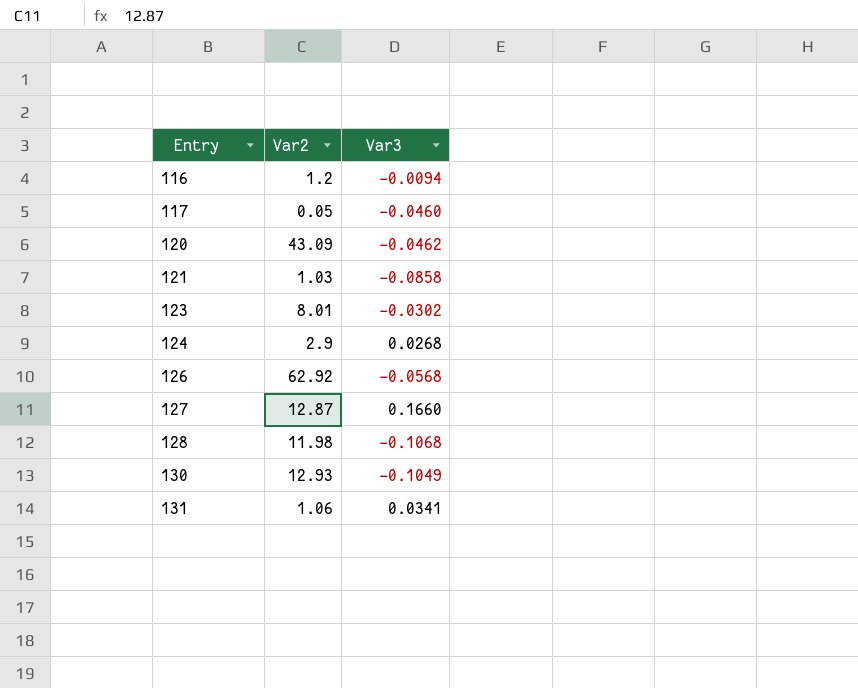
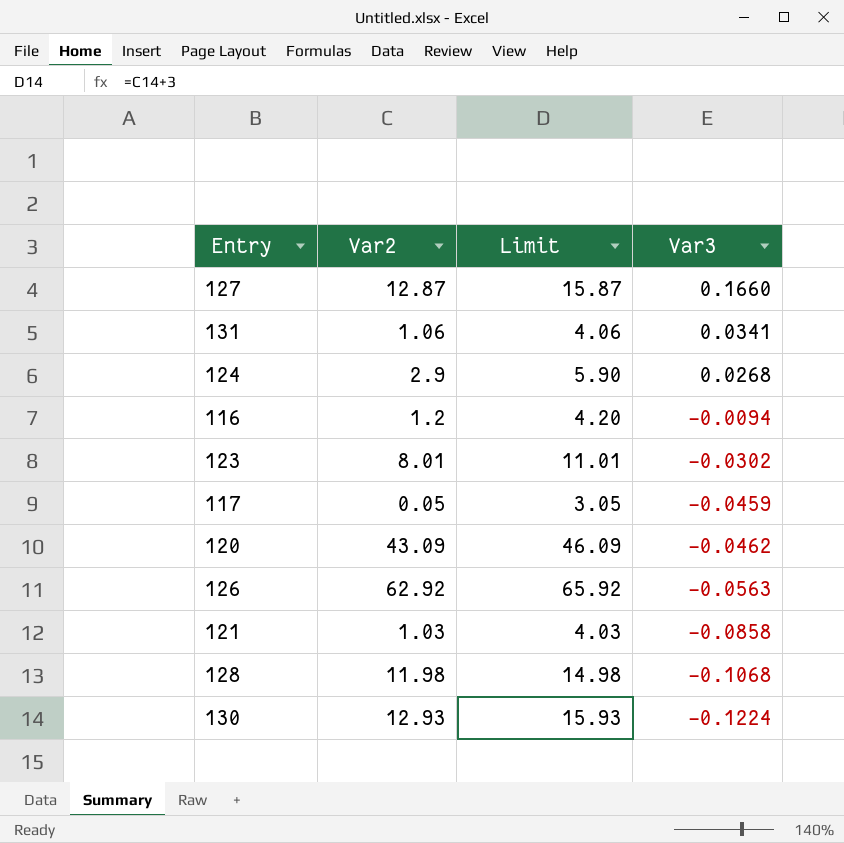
row order: Entry ascending -> Var3 descending
column Limit | formula: none -> [Var2] + 3
117 | Var3: -0.0460 -> -0.0459
126 | Var3: -0.0568 -> -0.0563
130 | Var3: -0.1049 -> -0.1224

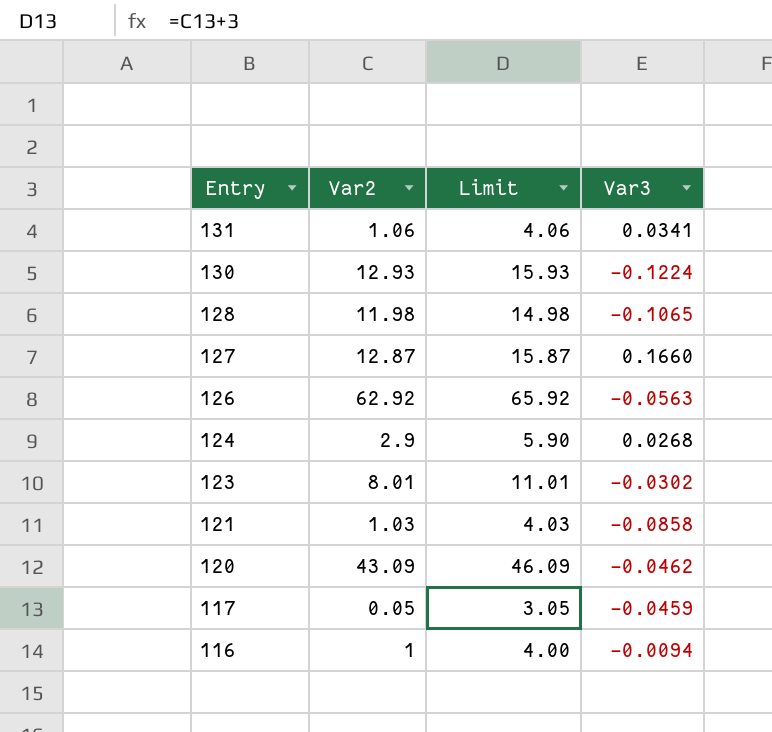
row order: Var3 descending -> Entry descending
128 | Var3: -0.1068 -> -0.1065
116 | Var2: 1.2 -> 1
116 | Limit: 4.20 -> 4.00

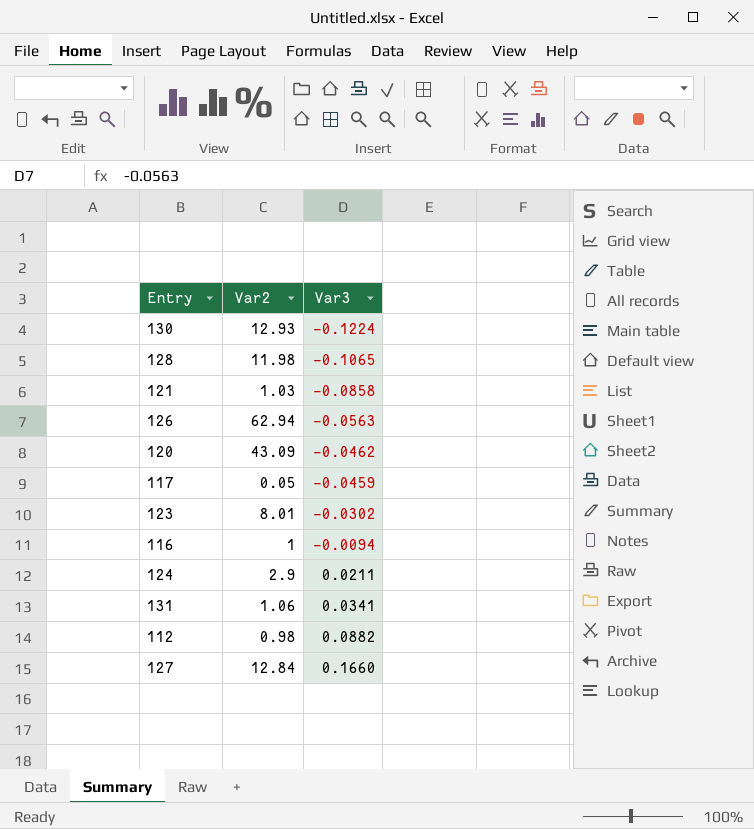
row order: Entry descending -> Var3 ascending
column Limit | formula: [Var2] + 3 -> none
126 | Var2: 62.92 -> 62.94
124 | Var3: 0.0268 -> 0.0211
row 112: none -> 0.98 | 0.0882
127 | Var2: 12.87 -> 12.84

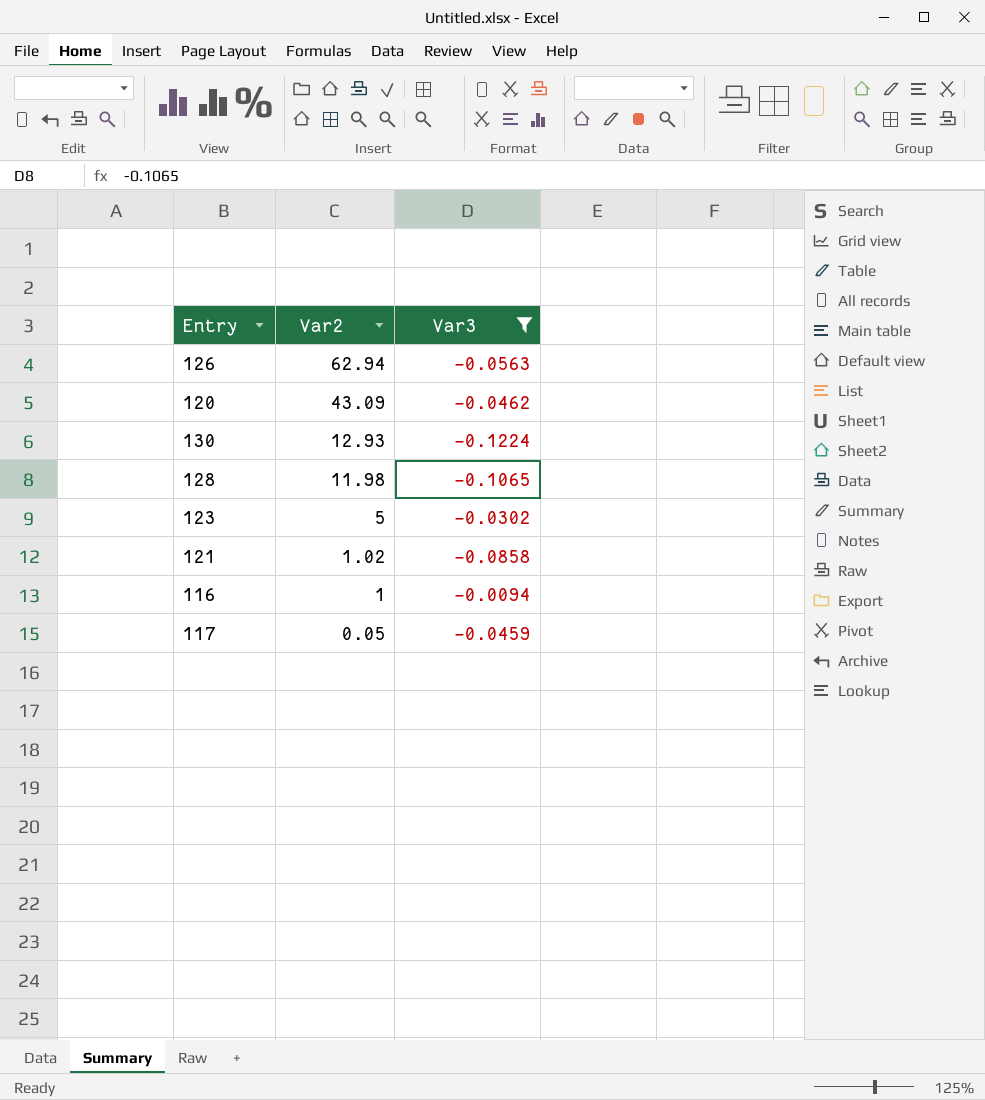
filter: none -> Var3 <= -0.0094
row order: Var3 ascending -> Var2 descending
123 | Var2: 8.01 -> 5
121 | Var2: 1.03 -> 1.02

